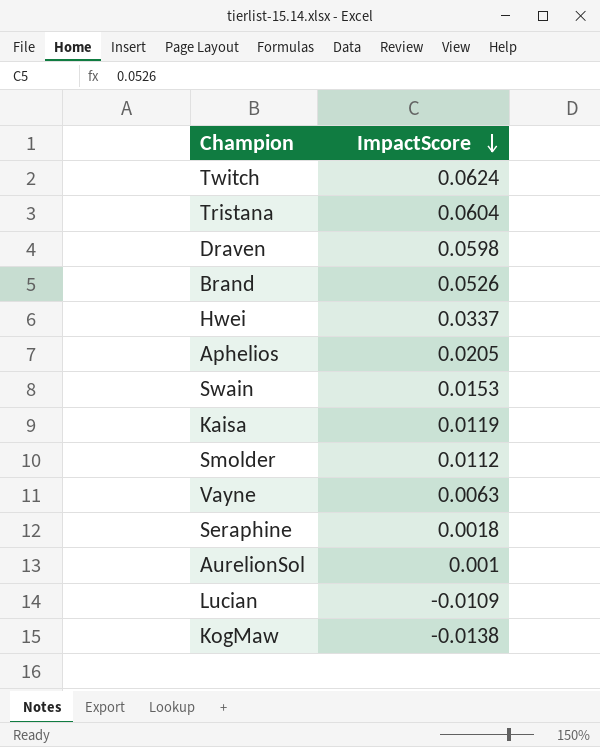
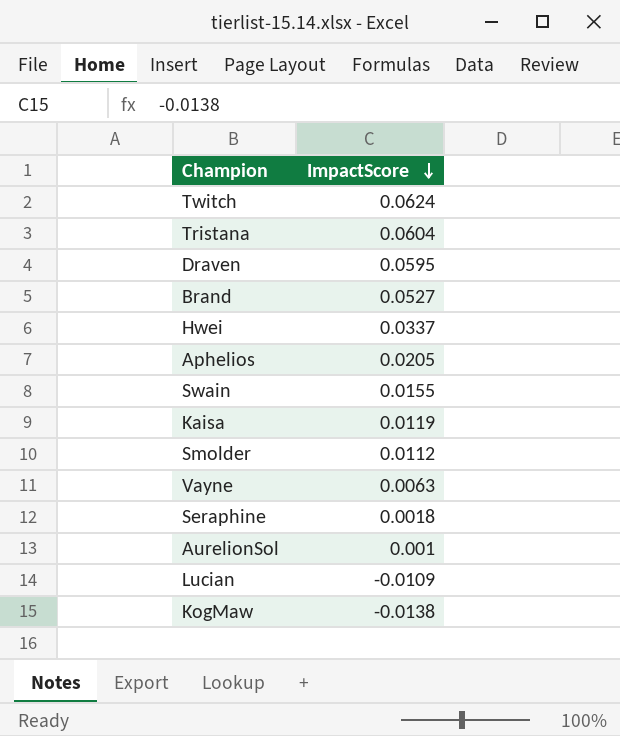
Draven | ImpactScore: 0.0598 -> 0.0595
Brand | ImpactScore: 0.0526 -> 0.0527
Swain | ImpactScore: 0.0153 -> 0.0155

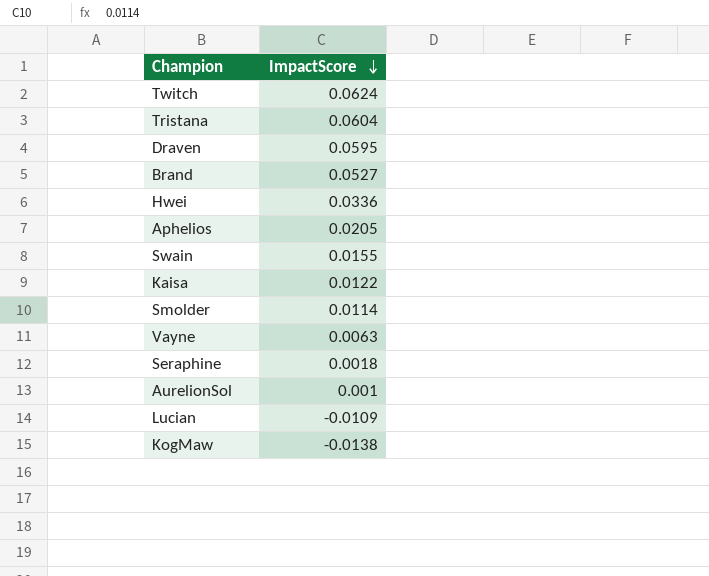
Hwei | ImpactScore: 0.0337 -> 0.0336
Kaisa | ImpactScore: 0.0119 -> 0.0122
Smolder | ImpactScore: 0.0112 -> 0.0114

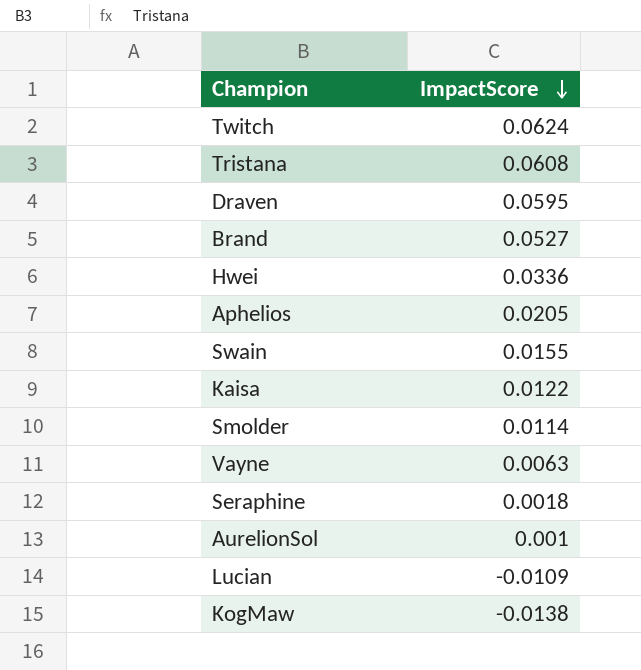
Tristana | ImpactScore: 0.0604 -> 0.0608

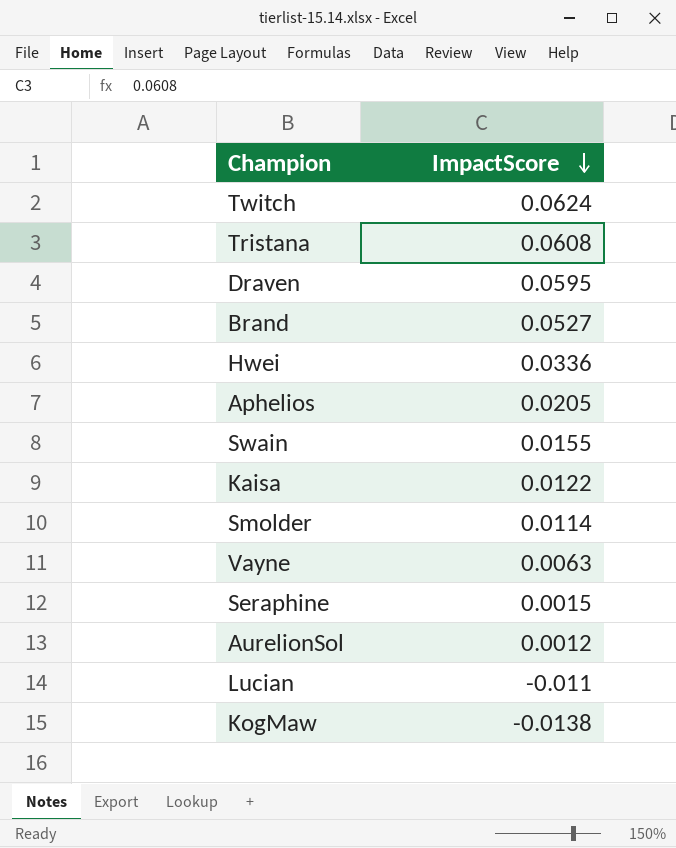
Seraphine | ImpactScore: 0.0018 -> 0.0015
AurelionSol | ImpactScore: 0.001 -> 0.0012
Lucian | ImpactScore: -0.0109 -> -0.011

